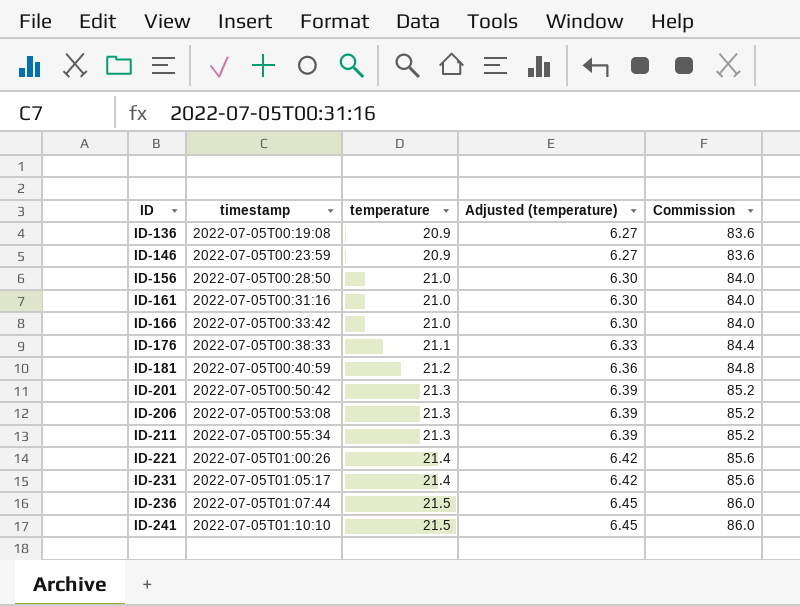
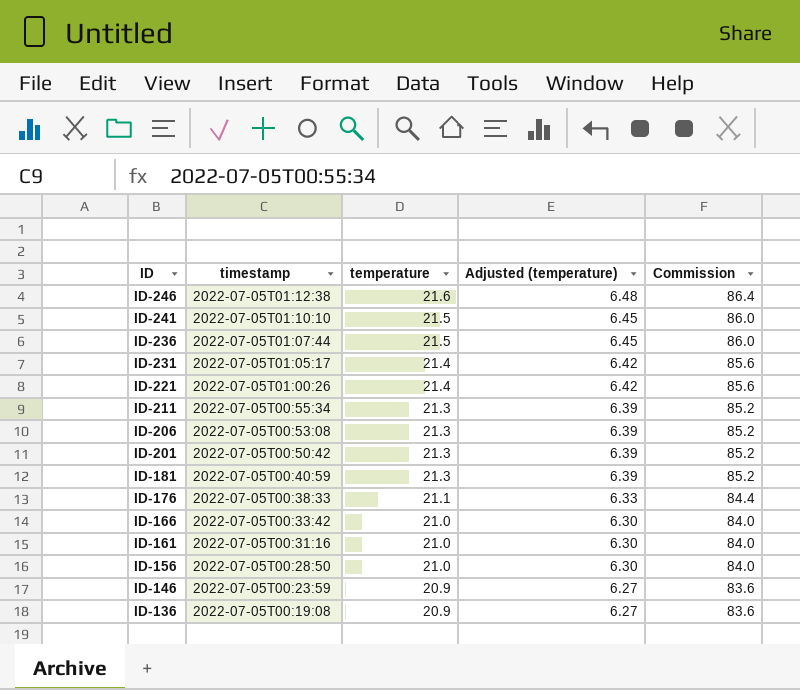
row order: ID ascending -> ID descending
row ID-246: none -> 2022-07-05T01:12:38 | 21.6 | 6.48 | 86.4
ID-181 | temperature: 21.2 -> 21.3
ID-181 | Adjusted (temperature): 6.36 -> 6.39
ID-181 | Commission: 84.8 -> 85.2

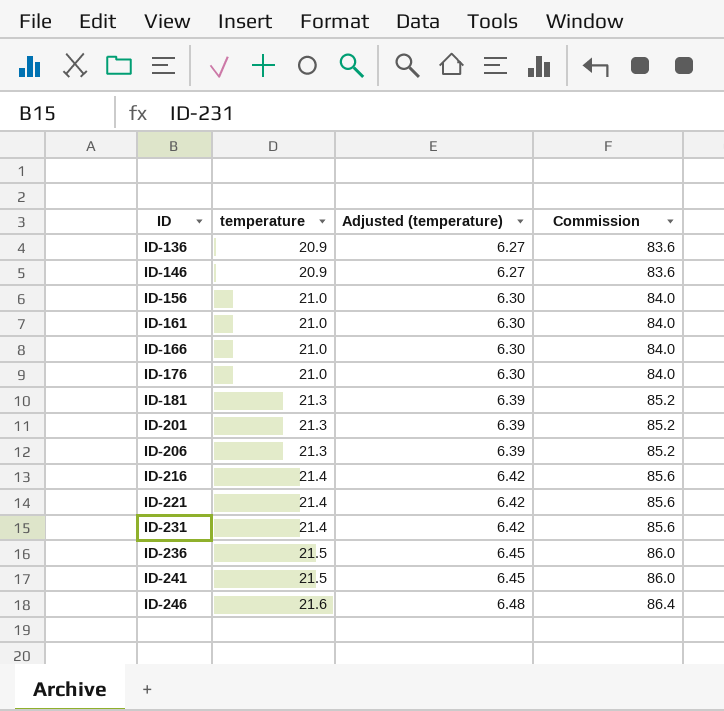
row order: ID descending -> ID ascending
column timestamp | position: 2 -> none
row ID-211: 2022-07-05T00:55:34 | 21.3 | 6.39 | 85.2 -> none
ID-176 | temperature: 21.1 -> 21.0
ID-176 | Adjusted (temperature): 6.33 -> 6.30
ID-176 | Commission: 84.4 -> 84.0
row ID-216: none -> 21.4 | 6.42 | 85.6

